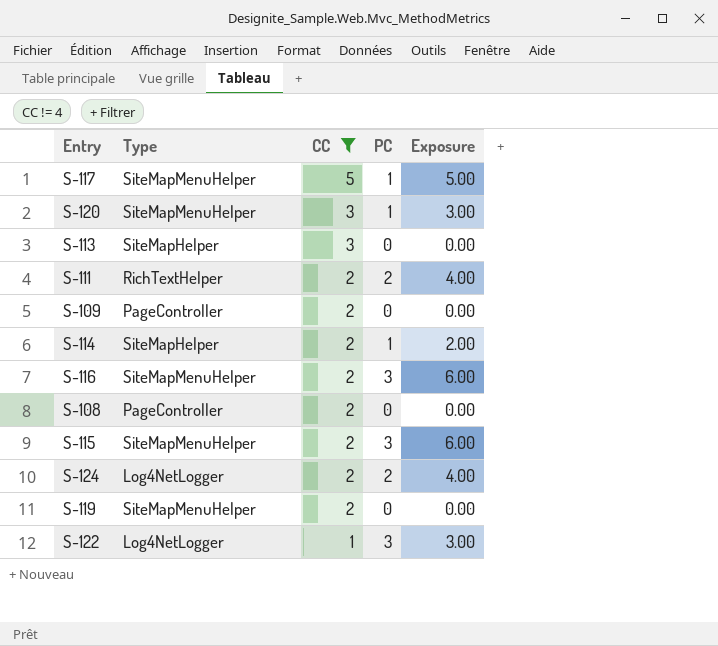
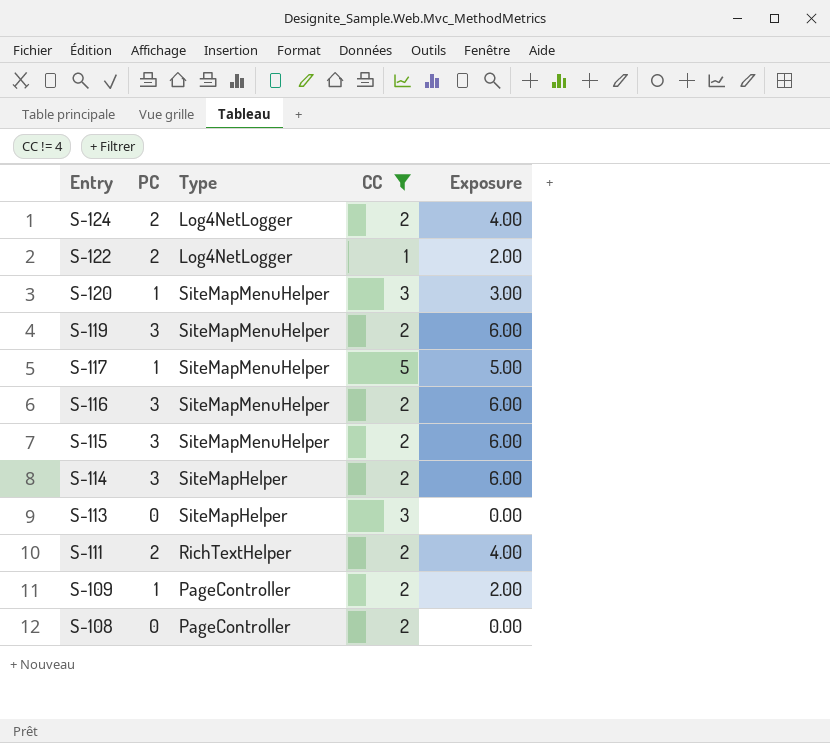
row order: CC descending -> Entry descending
column PC | position: 4 -> 2
S-122 | PC: 3 -> 2
S-122 | Exposure: 3.00 -> 2.00
S-119 | PC: 0 -> 3
S-119 | Exposure: 0.00 -> 6.00
S-114 | PC: 1 -> 3
S-114 | Exposure: 2.00 -> 6.00
S-109 | PC: 0 -> 1
S-109 | Exposure: 0.00 -> 2.00

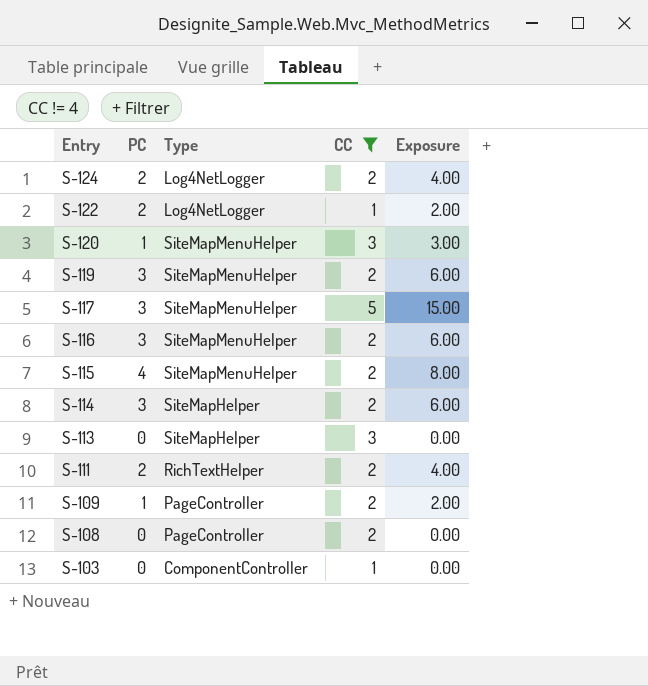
S-117 | PC: 1 -> 3
S-117 | Exposure: 5.00 -> 15.00
S-115 | PC: 3 -> 4
S-115 | Exposure: 6.00 -> 8.00
row S-103: none -> 0 | ComponentController | 1 | 0.00

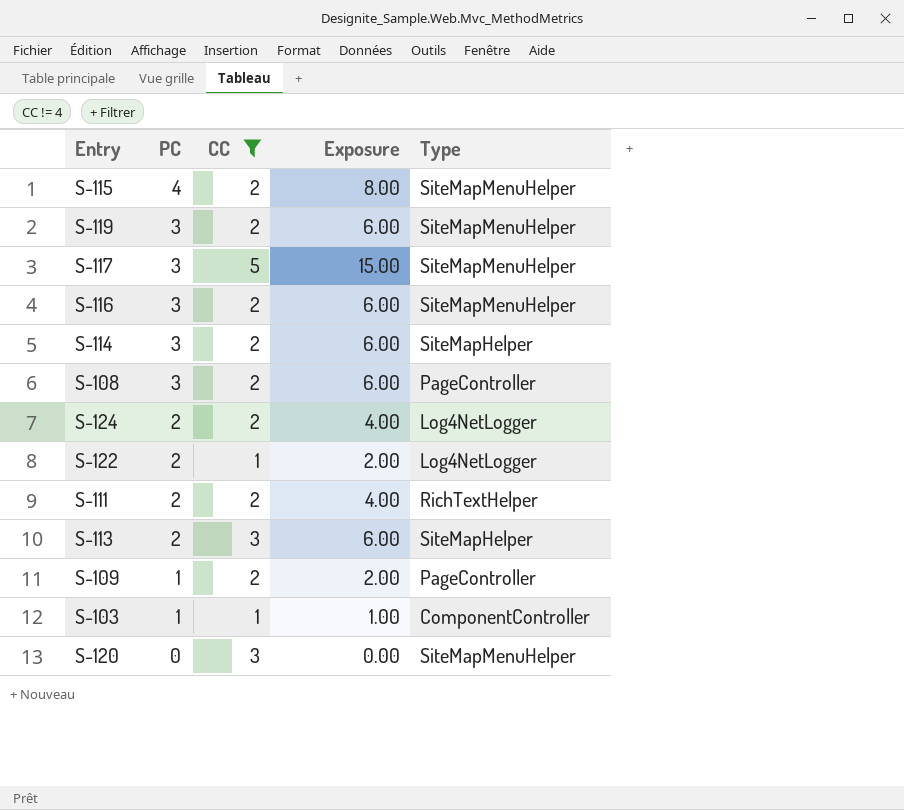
row order: Entry descending -> PC descending
column Type | position: 3 -> 5
S-108 | PC: 0 -> 3
S-108 | Exposure: 0.00 -> 6.00
S-113 | PC: 0 -> 2
S-113 | Exposure: 0.00 -> 6.00
S-103 | PC: 0 -> 1
S-103 | Exposure: 0.00 -> 1.00
S-120 | PC: 1 -> 0
S-120 | Exposure: 3.00 -> 0.00

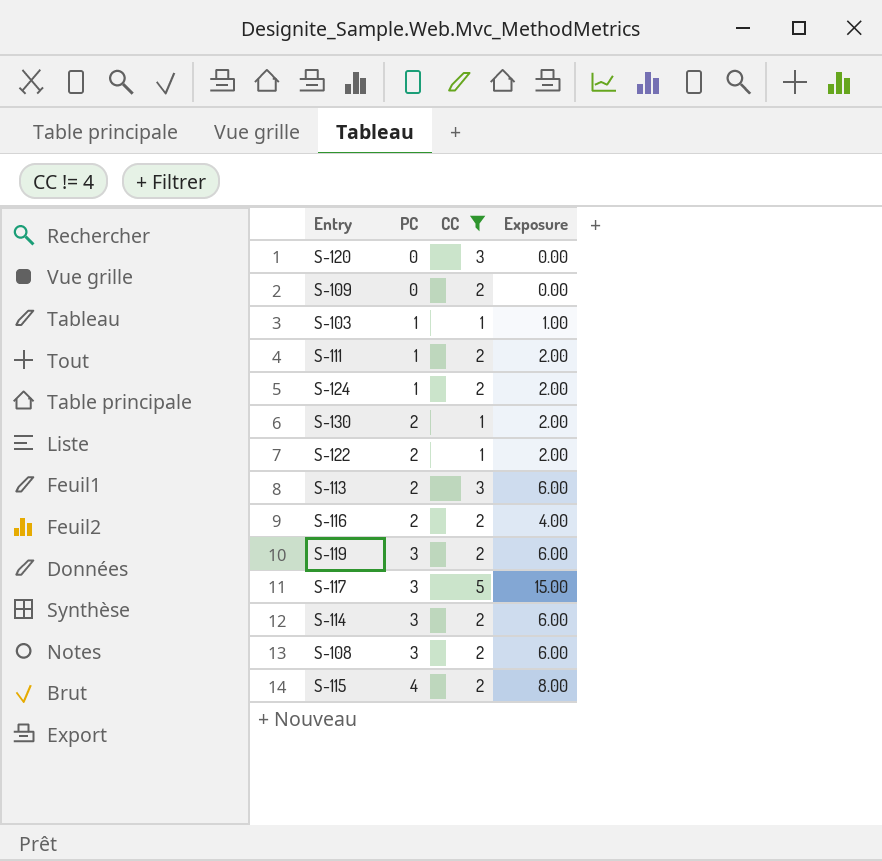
row order: PC descending -> PC ascending
column Type | position: 5 -> none
S-109 | PC: 1 -> 0
S-109 | Exposure: 2.00 -> 0.00
S-111 | PC: 2 -> 1
S-111 | Exposure: 4.00 -> 2.00
S-124 | PC: 2 -> 1
S-124 | Exposure: 4.00 -> 2.00
row S-130: none -> 2 | 1 | 2.00
S-116 | PC: 3 -> 2
S-116 | Exposure: 6.00 -> 4.00

